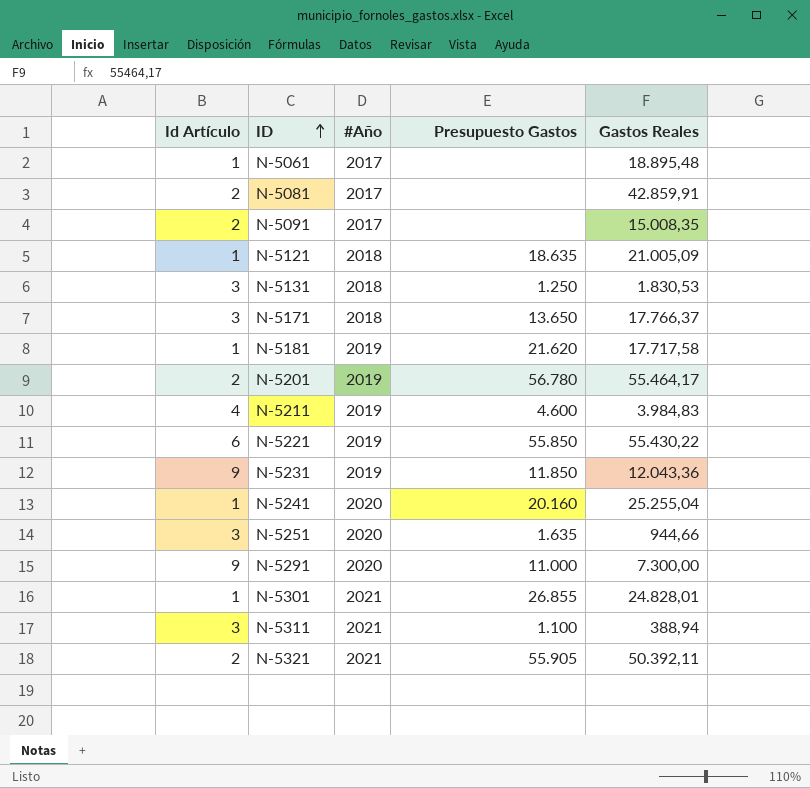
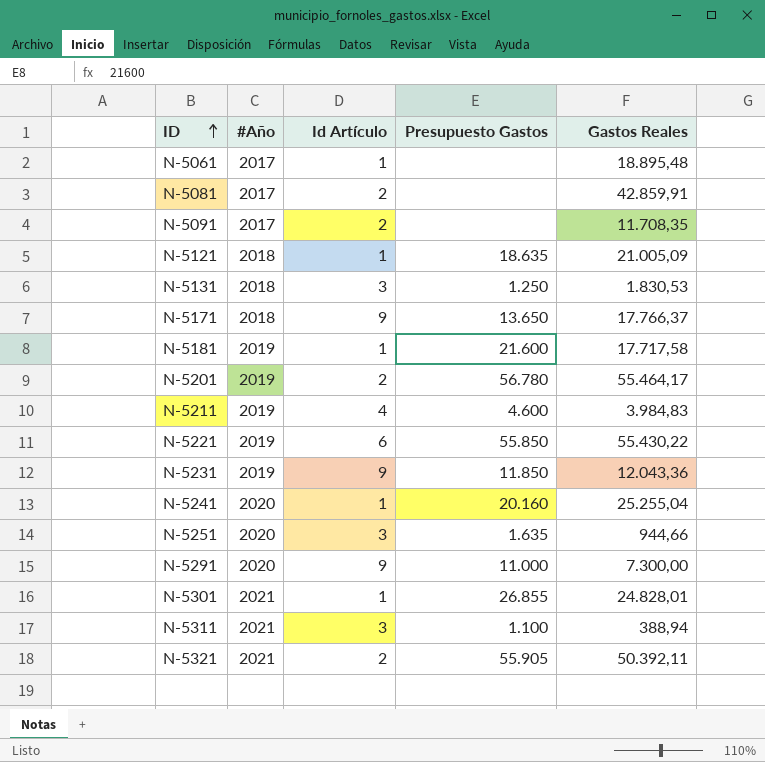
column Id Artículo | position: 1 -> 3
N-5091 | Gastos Reales: 15.008,35 -> 11.708,35
N-5171 | Id Artículo: 3 -> 9
N-5181 | Presupuesto Gastos: 21.620 -> 21.600

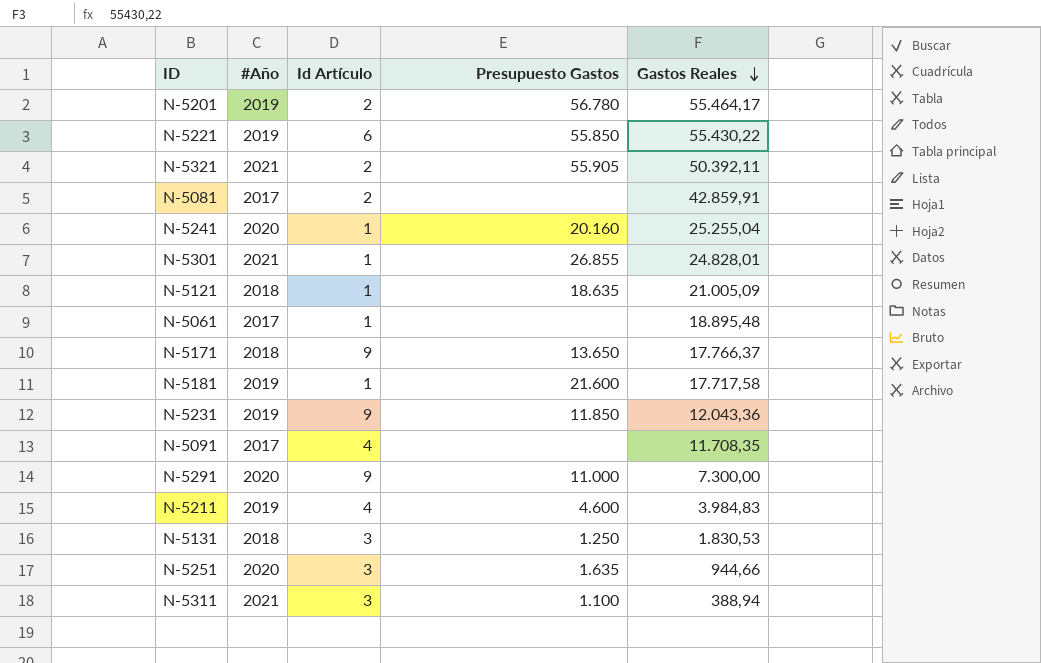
row order: ID ascending -> Gastos Reales descending
N-5091 | Id Artículo: 2 -> 4

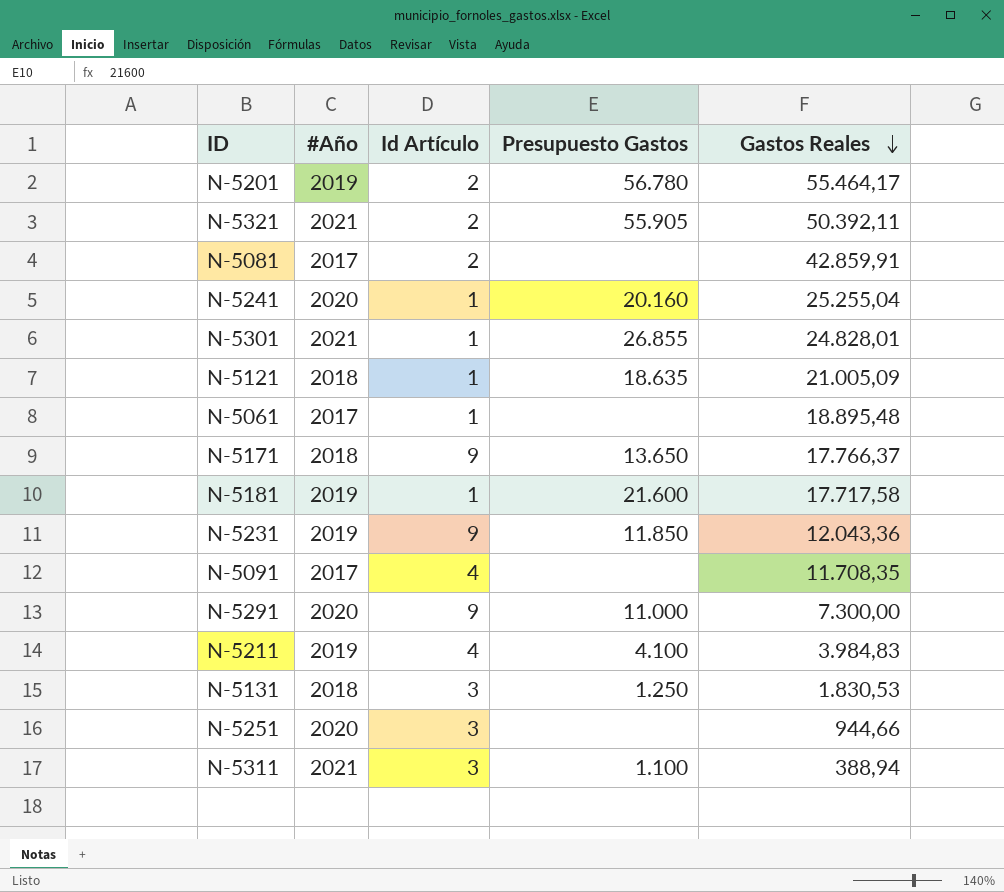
row N-5221: 2019 | 6 | 55.850 | 55.430,22 -> none
N-5211 | Presupuesto Gastos: 4.600 -> 4.100
N-5251 | Presupuesto Gastos: 1.635 -> none

